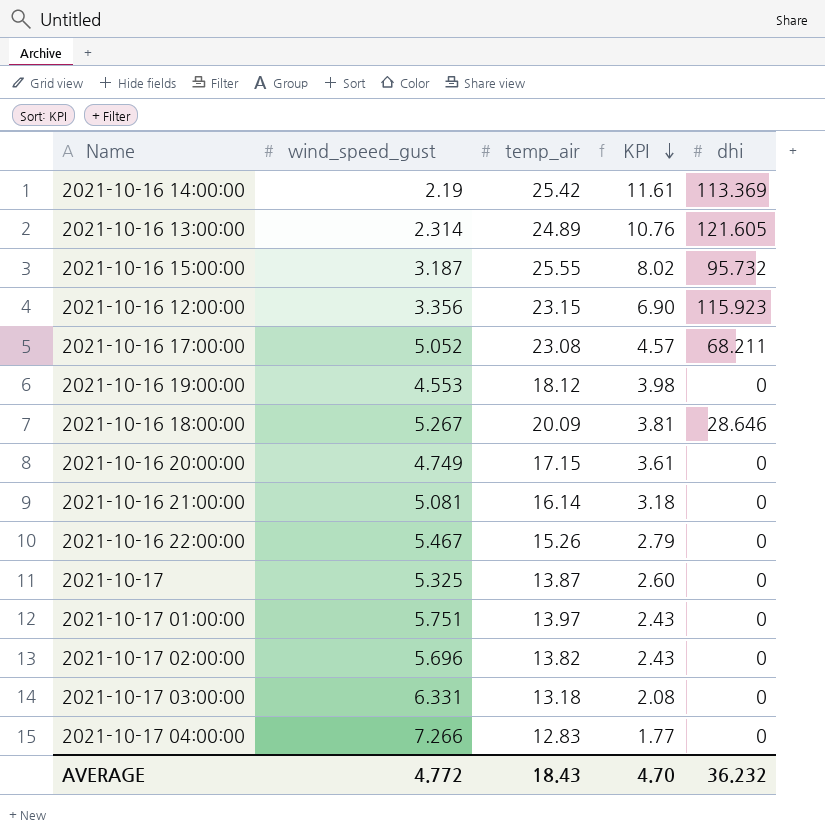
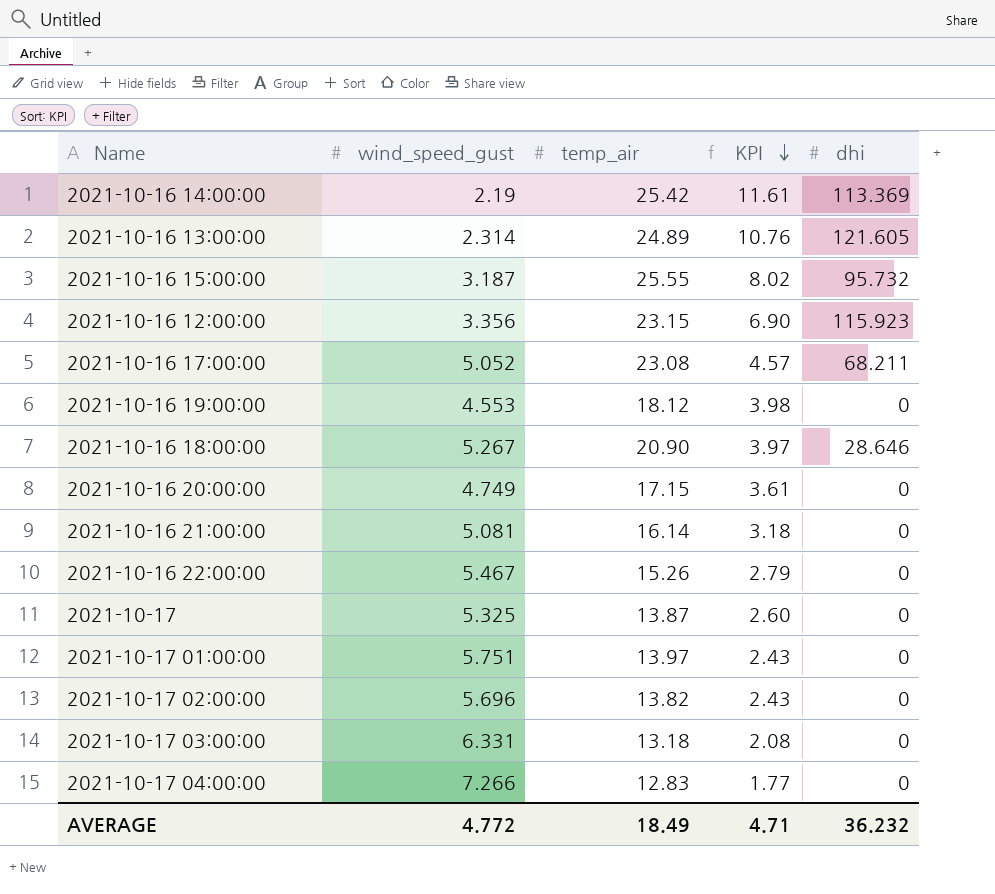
2021-10-16 18:00:00 | temp_air: 20.09 -> 20.90
2021-10-16 18:00:00 | KPI: 3.81 -> 3.97
AVERAGE | temp_air: 18.43 -> 18.49
AVERAGE | KPI: 4.70 -> 4.71

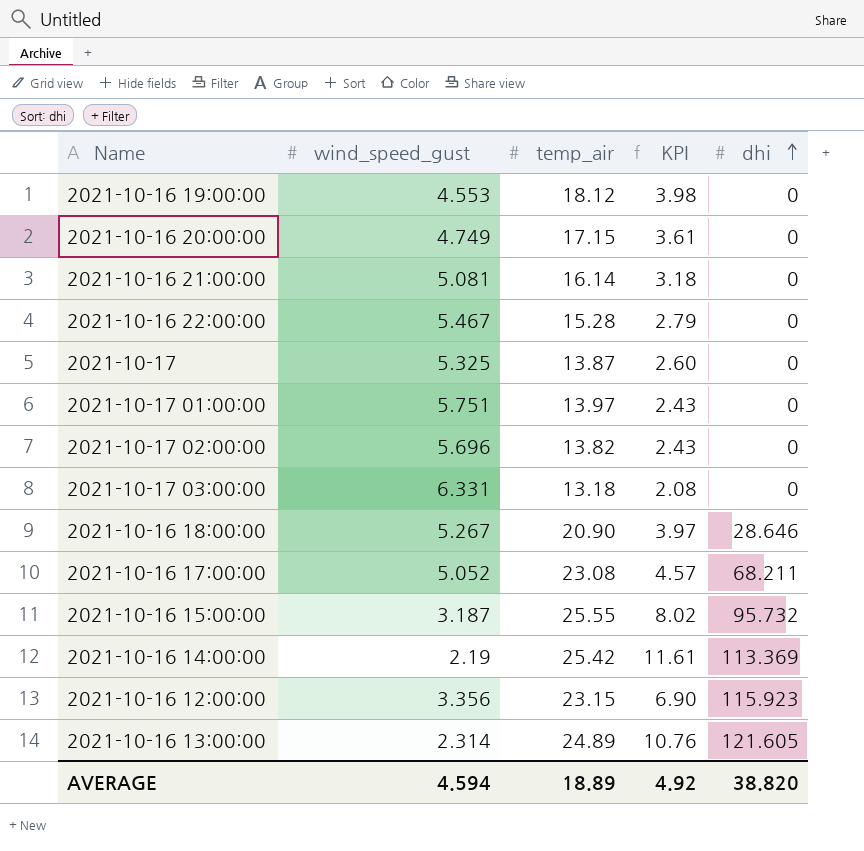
row order: KPI descending -> dhi ascending
row 2021-10-17 04:00:00: 7.266 | 12.83 | 1.77 | 0 -> none
2021-10-16 22:00:00 | temp_air: 15.26 -> 15.28
AVERAGE | wind_speed_gust: 4.772 -> 4.594
AVERAGE | temp_air: 18.49 -> 18.89
AVERAGE | KPI: 4.71 -> 4.92
AVERAGE | dhi: 36.232 -> 38.820

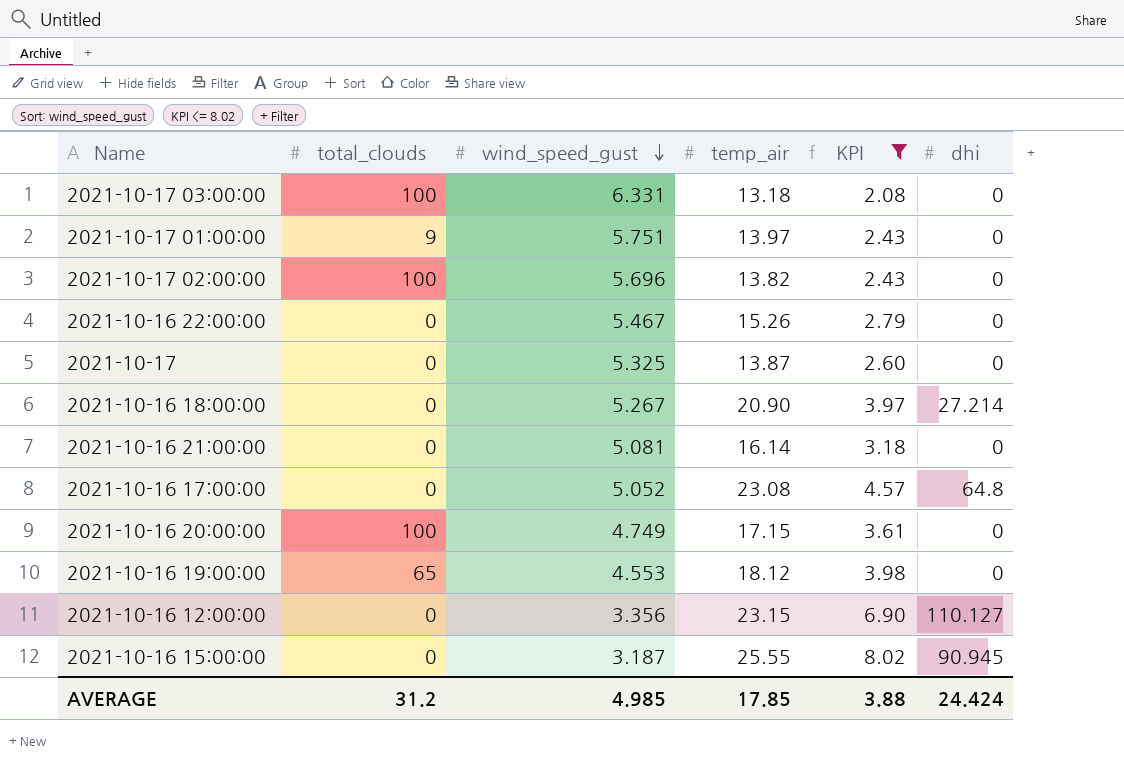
filter: none -> KPI <= 8.02
row order: dhi ascending -> wind_speed_gust descending
column total_clouds | position: none -> 2
2021-10-16 22:00:00 | temp_air: 15.28 -> 15.26
2021-10-16 18:00:00 | dhi: 28.646 -> 27.214
2021-10-16 17:00:00 | dhi: 68.211 -> 64.8
2021-10-16 12:00:00 | dhi: 115.923 -> 110.127
2021-10-16 15:00:00 | dhi: 95.732 -> 90.945
AVERAGE | wind_speed_gust: 4.594 -> 4.985
AVERAGE | temp_air: 18.89 -> 17.85
AVERAGE | KPI: 4.92 -> 3.88
AVERAGE | dhi: 38.820 -> 24.424

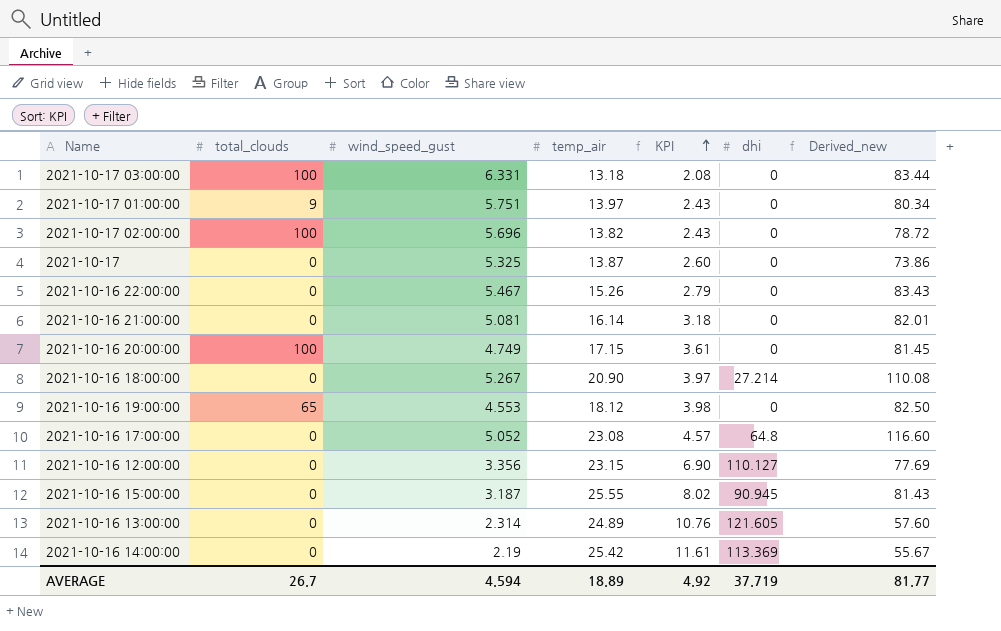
filter: KPI <= 8.02 -> none
row order: wind_speed_gust descending -> KPI ascending
column Derived_new | formula: none -> [wind_speed_gust] * [temp_air]
AVERAGE | total_clouds: 31.2 -> 26.7
AVERAGE | wind_speed_gust: 4.985 -> 4.594
AVERAGE | temp_air: 17.85 -> 18.89
AVERAGE | KPI: 3.88 -> 4.92
AVERAGE | dhi: 24.424 -> 37.719

